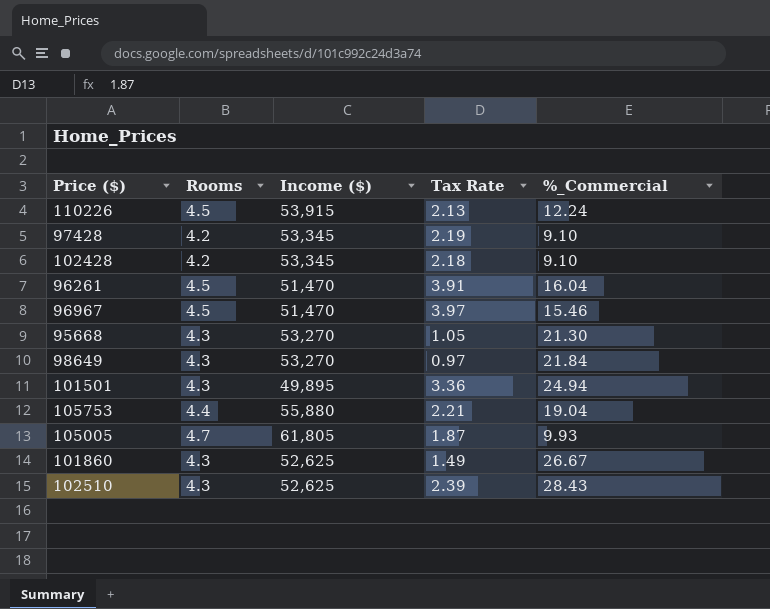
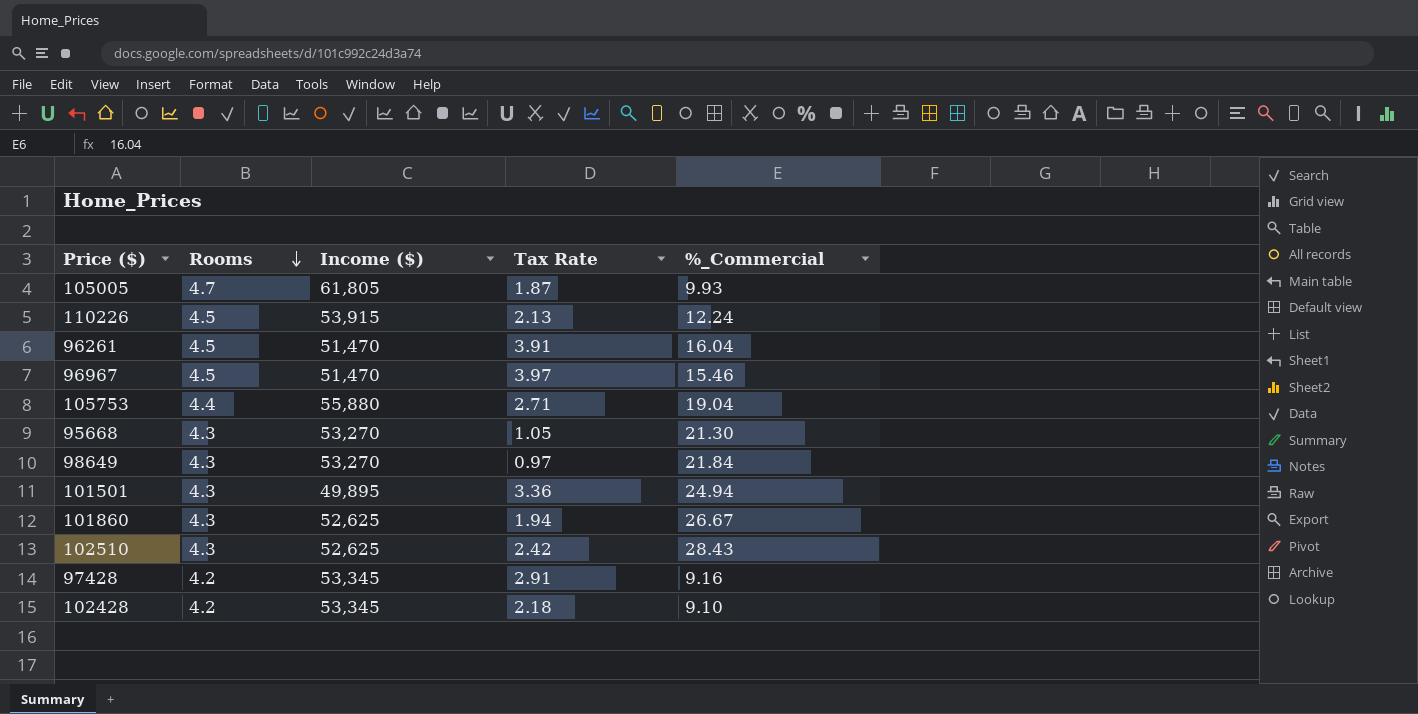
row order: none -> Rooms descending
105753 | Tax Rate: 2.21 -> 2.71
101860 | Tax Rate: 1.49 -> 1.94
102510 | Tax Rate: 2.39 -> 2.42
97428 | Tax Rate: 2.19 -> 2.91
97428 | %_Commercial: 9.10 -> 9.16

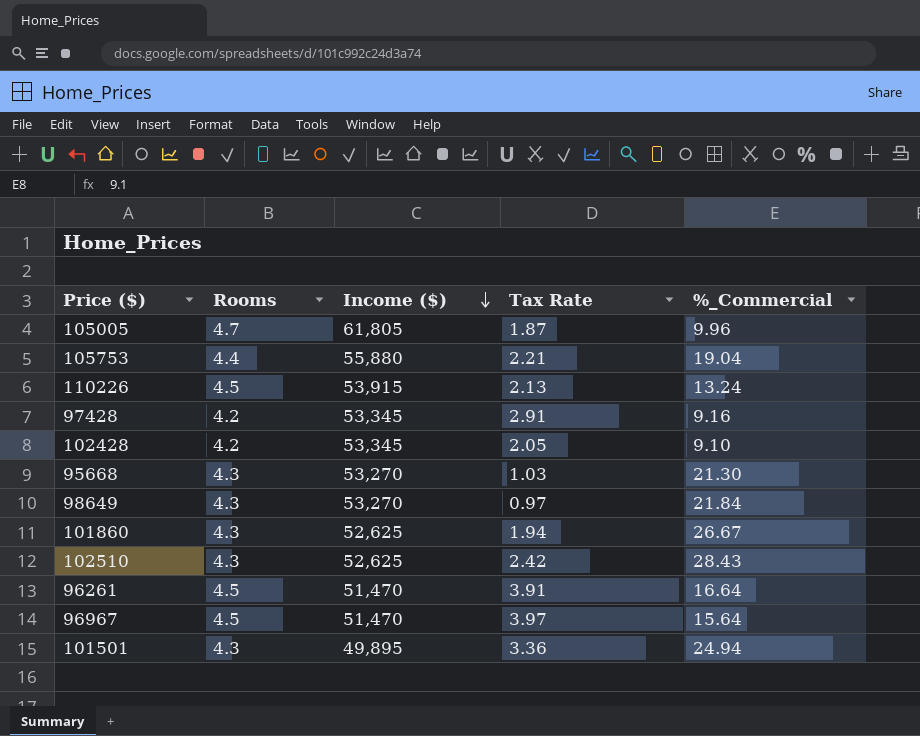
row order: Rooms descending -> Income ($) descending
105005 | %_Commercial: 9.93 -> 9.96
105753 | Tax Rate: 2.71 -> 2.21
110226 | %_Commercial: 12.24 -> 13.24
102428 | Tax Rate: 2.18 -> 2.05
95668 | Tax Rate: 1.05 -> 1.03
96261 | %_Commercial: 16.04 -> 16.64
96967 | %_Commercial: 15.46 -> 15.64

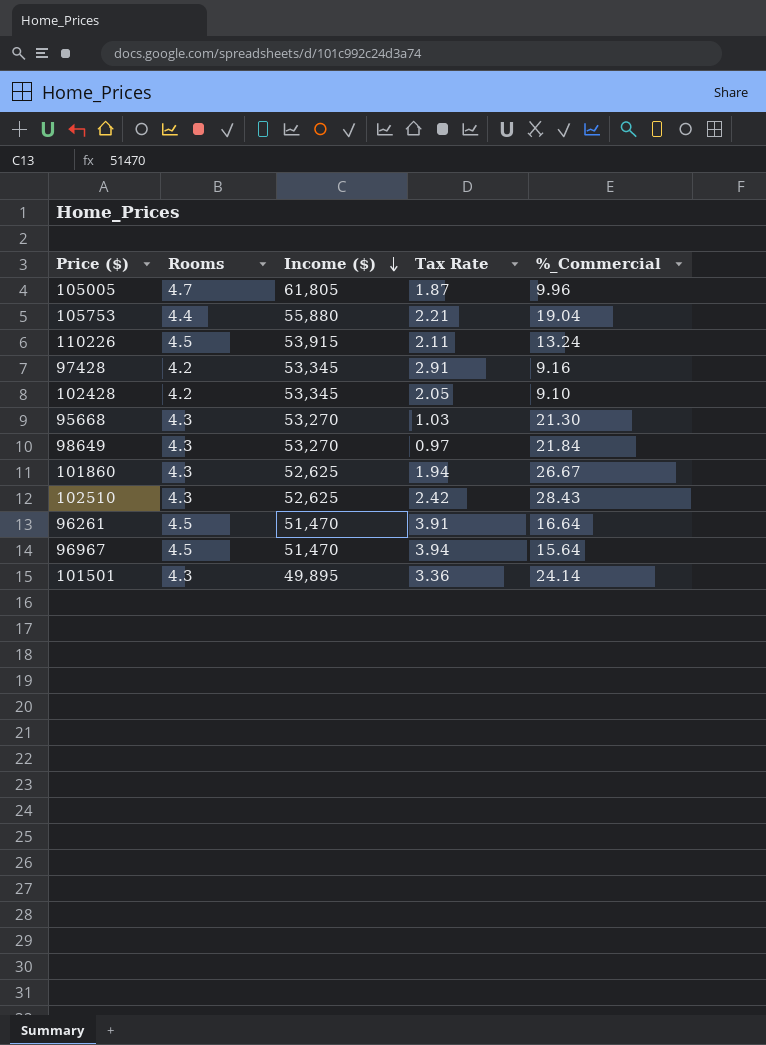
110226 | Tax Rate: 2.13 -> 2.11
96967 | Tax Rate: 3.97 -> 3.94
101501 | %_Commercial: 24.94 -> 24.14

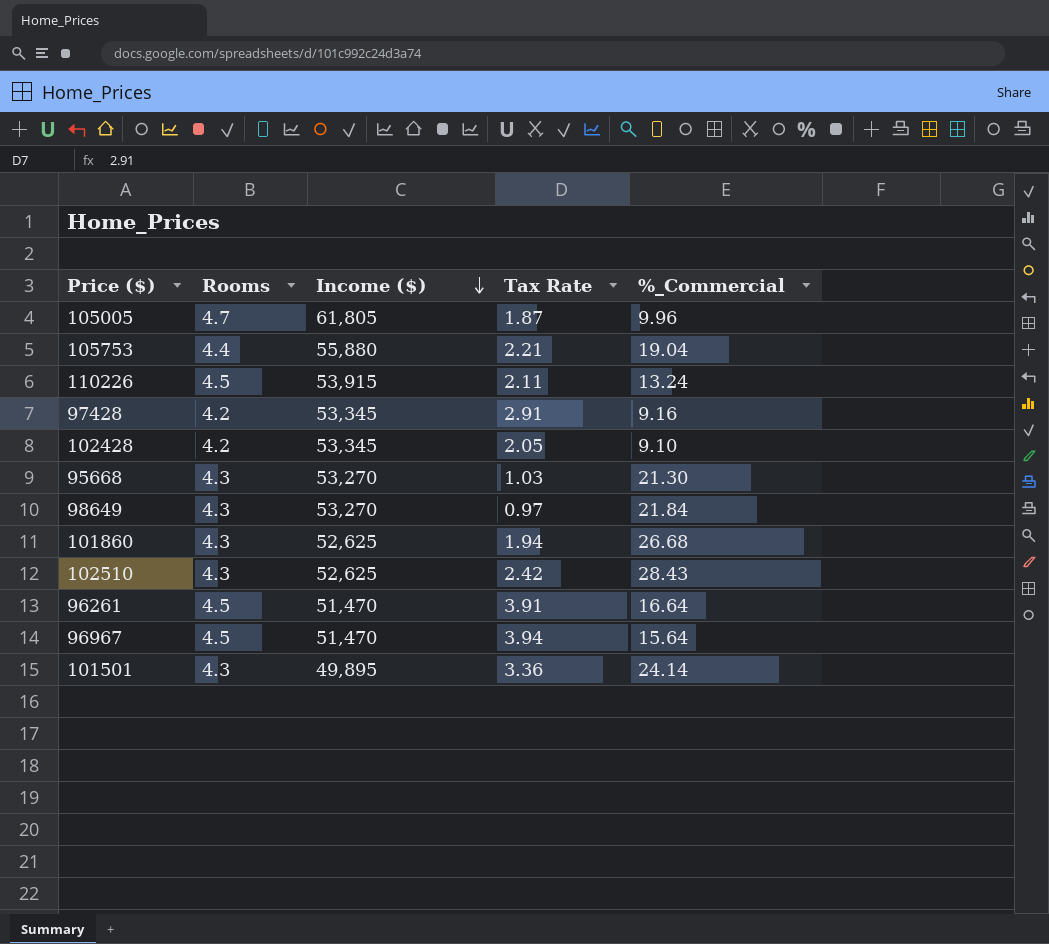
101860 | %_Commercial: 26.67 -> 26.68

